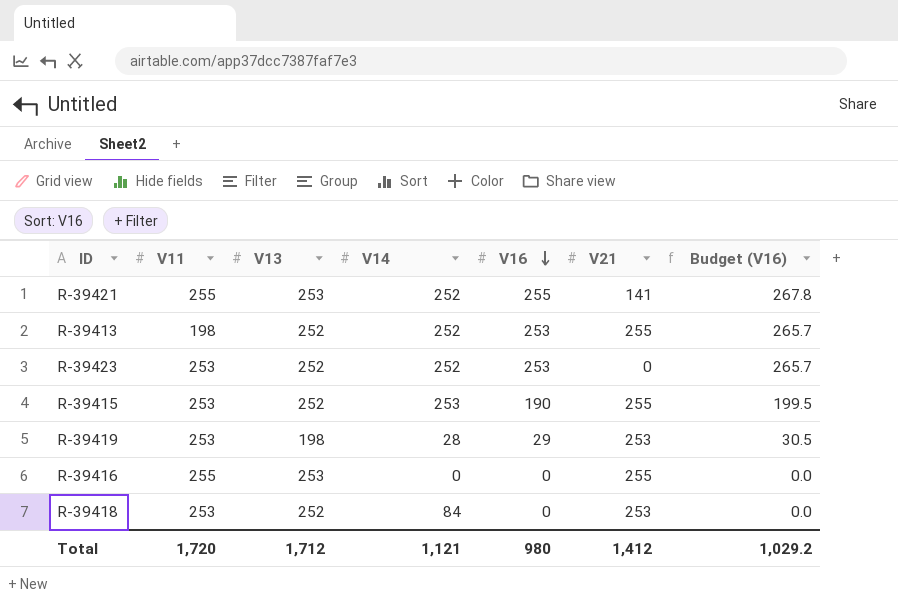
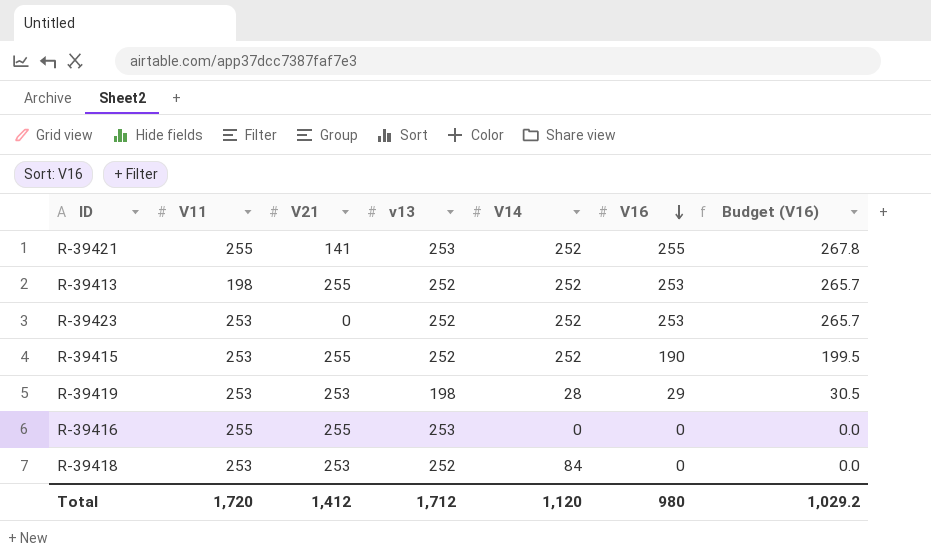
column V21 | position: 6 -> 3
column name: V13 -> v13
R-39415 | V14: 253 -> 252
Total | V14: 1,121 -> 1,120

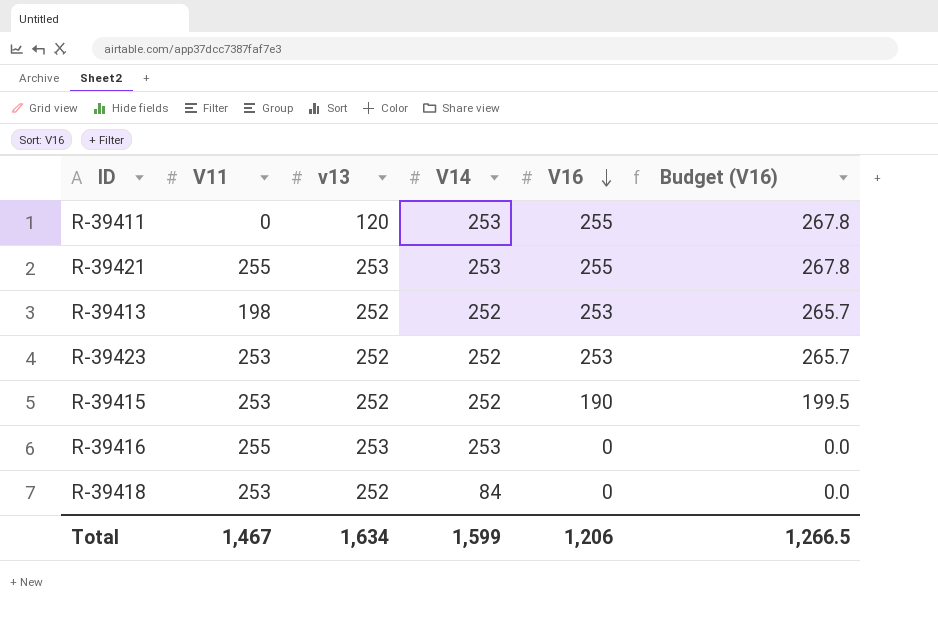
column V21 | position: 3 -> none
row R-39419: 253 | 253 | 198 | 28 | 29 | 30.5 -> none
row R-39411: none -> 0 | 120 | 253 | 255 | 267.8
R-39421 | V14: 252 -> 253
R-39416 | V14: 0 -> 253
Total | V11: 1,720 -> 1,467
Total | v13: 1,712 -> 1,634
Total | V14: 1,120 -> 1,599
Total | V16: 980 -> 1,206
Total | Budget (V16): 1,029.2 -> 1,266.5

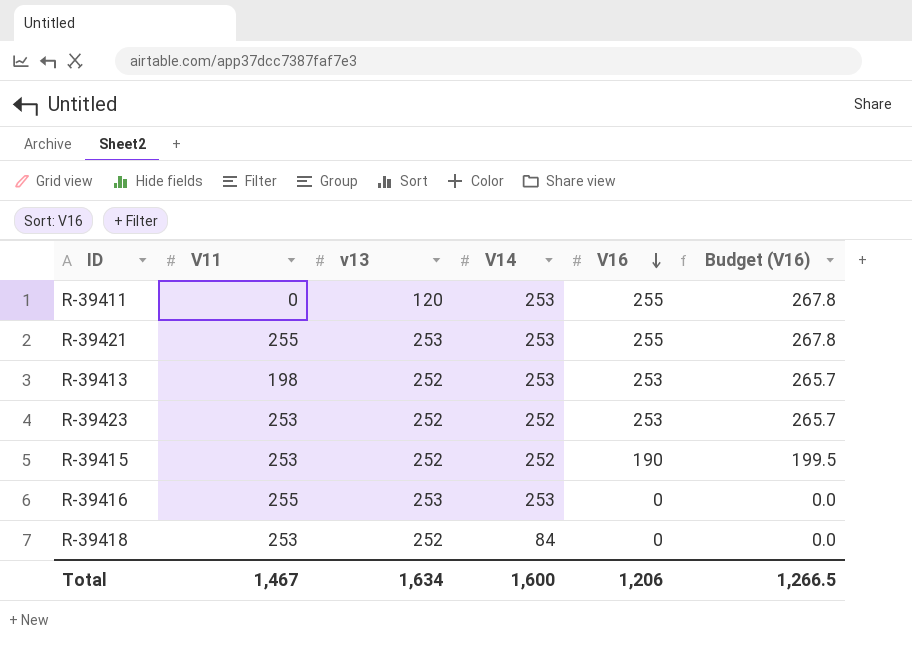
R-39413 | V14: 252 -> 253
Total | V14: 1,599 -> 1,600

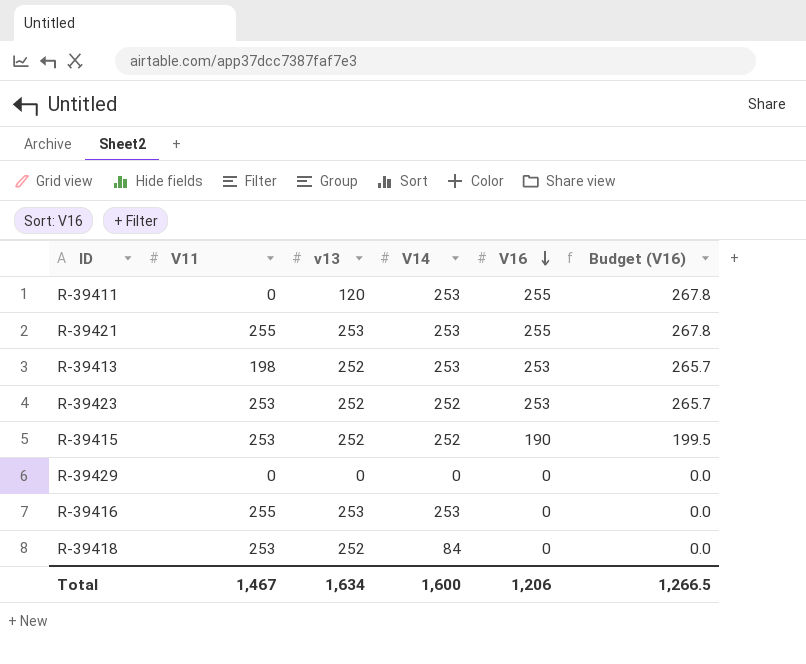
row R-39429: none -> 0 | 0 | 0 | 0 | 0.0

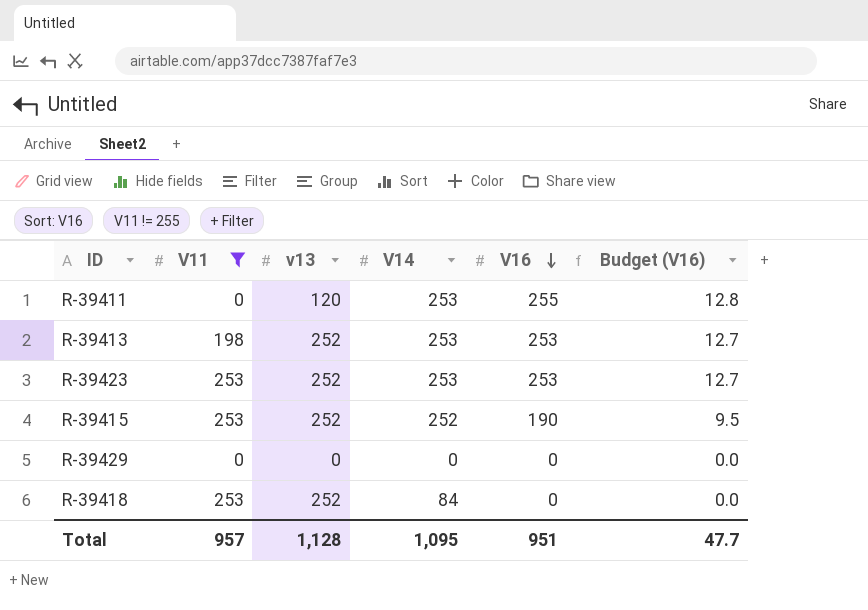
filter: none -> V11 != 255
column Budget (V16) | formula: [V16] * 1.05 -> [V16] * 0.05
R-39423 | V14: 252 -> 253
Total | V11: 1,467 -> 957
Total | v13: 1,634 -> 1,128
Total | V14: 1,600 -> 1,095
Total | V16: 1,206 -> 951
Total | Budget (V16): 1,266.5 -> 47.7

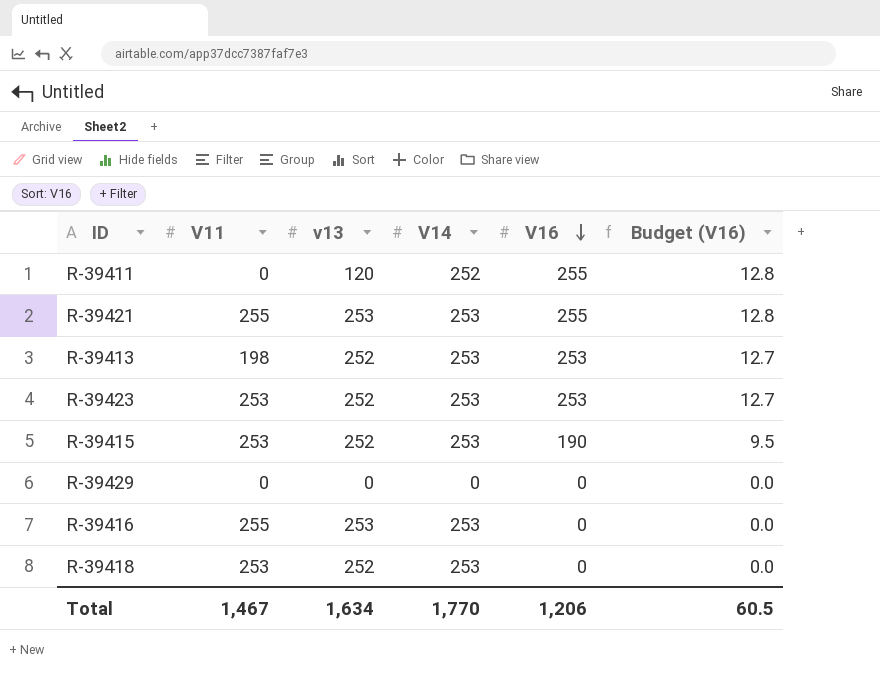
filter: V11 != 255 -> none
R-39411 | V14: 253 -> 252
R-39415 | V14: 252 -> 253
R-39418 | V14: 84 -> 253
Total | V11: 957 -> 1,467
Total | v13: 1,128 -> 1,634
Total | V14: 1,095 -> 1,770
Total | V16: 951 -> 1,206
Total | Budget (V16): 47.7 -> 60.5

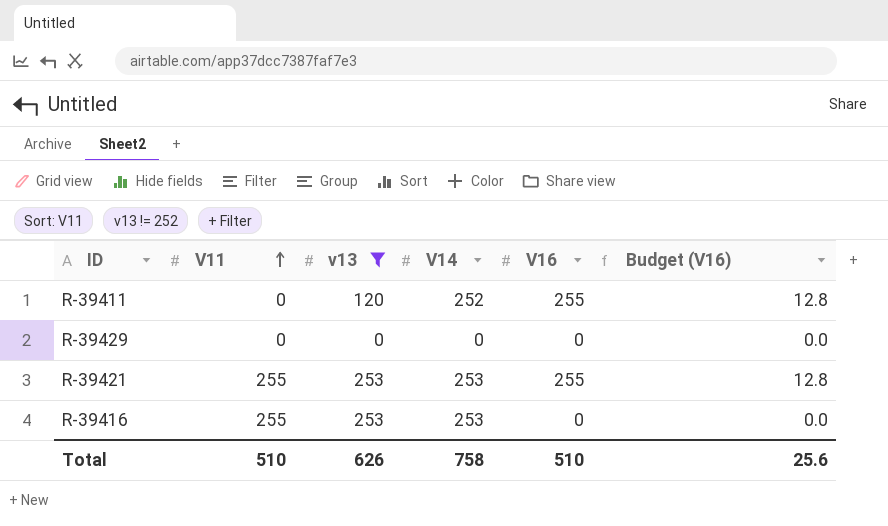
filter: none -> v13 != 252
row order: V16 descending -> V11 ascending
Total | V11: 1,467 -> 510
Total | v13: 1,634 -> 626
Total | V14: 1,770 -> 758
Total | V16: 1,206 -> 510
Total | Budget (V16): 60.5 -> 25.6

